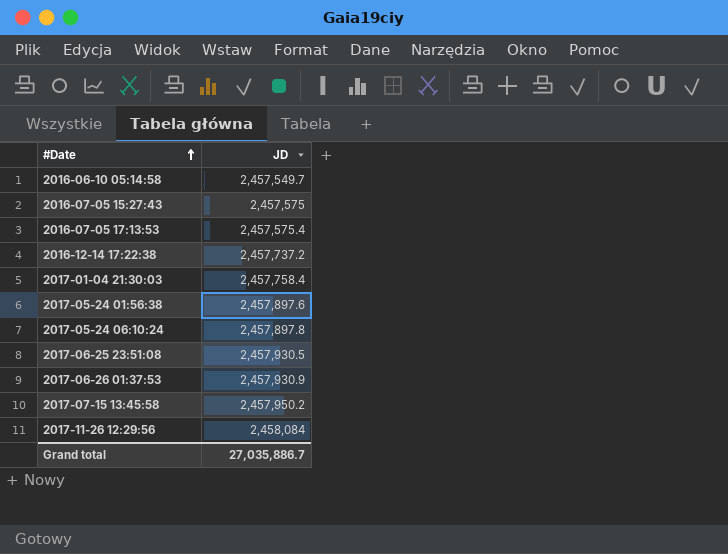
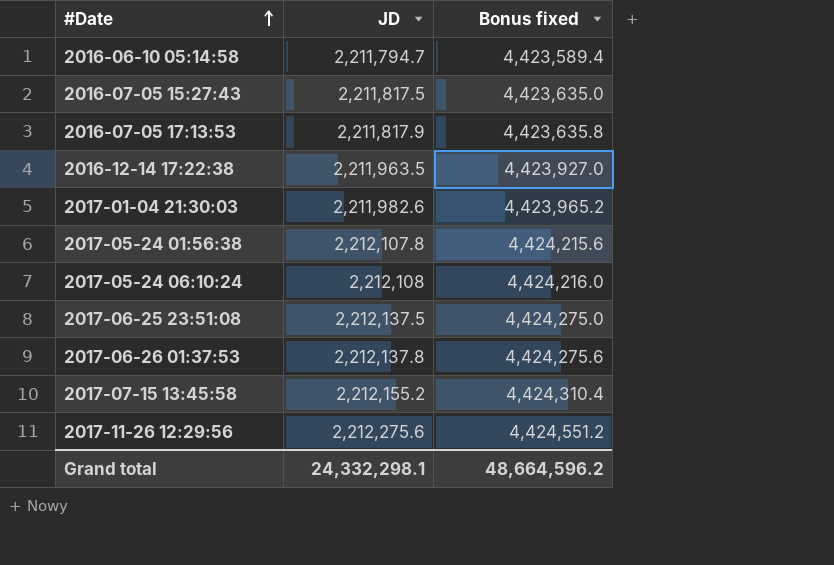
column Bonus fixed | formula: none -> [JD] * 2
2016-06-10 05:14:58 | JD: 2,457,549.7 -> 2,211,794.7
2016-07-05 15:27:43 | JD: 2,457,575 -> 2,211,817.5
2016-07-05 17:13:53 | JD: 2,457,575.4 -> 2,211,817.9
2016-12-14 17:22:38 | JD: 2,457,737.2 -> 2,211,963.5
2017-01-04 21:30:03 | JD: 2,457,758.4 -> 2,211,982.6
2017-05-24 01:56:38 | JD: 2,457,897.6 -> 2,212,107.8
2017-05-24 06:10:24 | JD: 2,457,897.8 -> 2,212,108
2017-06-25 23:51:08 | JD: 2,457,930.5 -> 2,212,137.5
2017-06-26 01:37:53 | JD: 2,457,930.9 -> 2,212,137.8
2017-07-15 13:45:58 | JD: 2,457,950.2 -> 2,212,155.2
2017-11-26 12:29:56 | JD: 2,458,084 -> 2,212,275.6
Grand total | JD: 27,035,886.7 -> 24,332,298.1

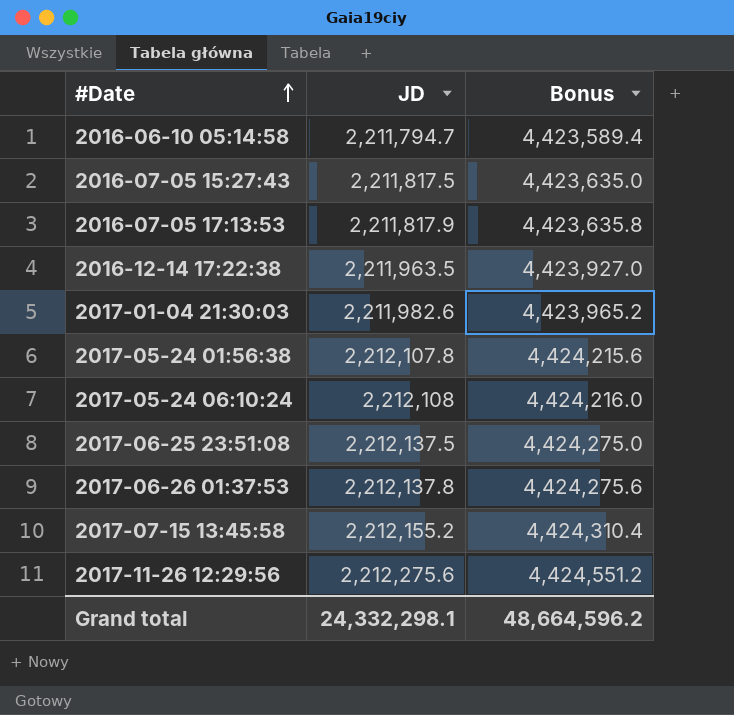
column name: Bonus fixed -> Bonus

